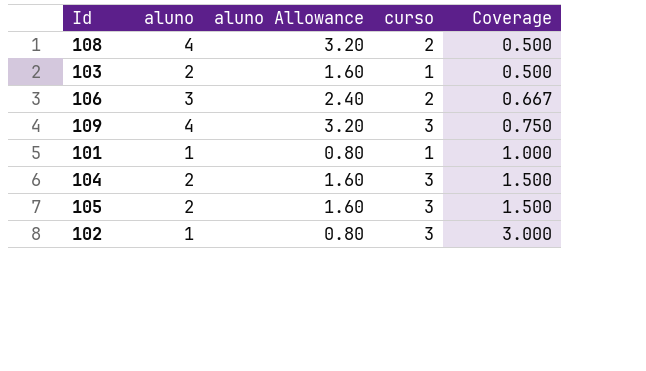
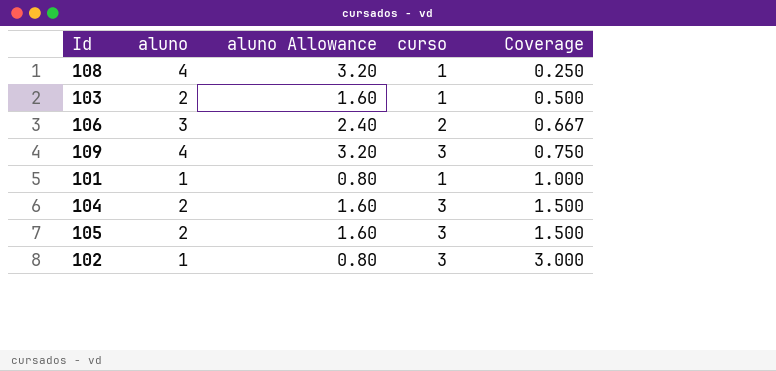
108 | curso: 2 -> 1
108 | Coverage: 0.500 -> 0.250

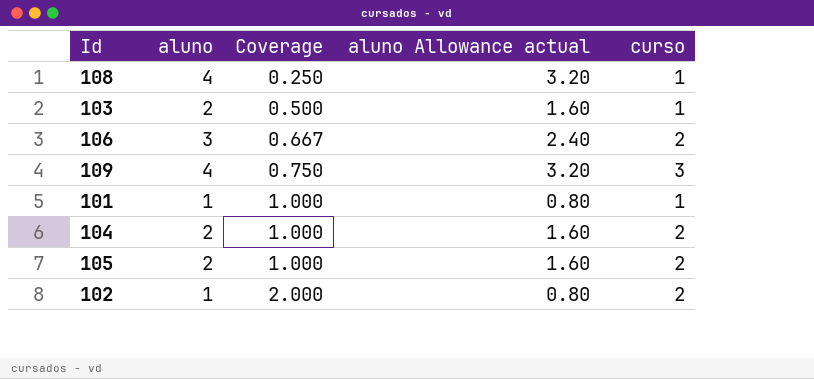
column Coverage | position: 5 -> 3
column name: aluno Allowance -> aluno Allowance actual
104 | Coverage: 1.500 -> 1.000
104 | curso: 3 -> 2
105 | Coverage: 1.500 -> 1.000
105 | curso: 3 -> 2
102 | Coverage: 3.000 -> 2.000
102 | curso: 3 -> 2

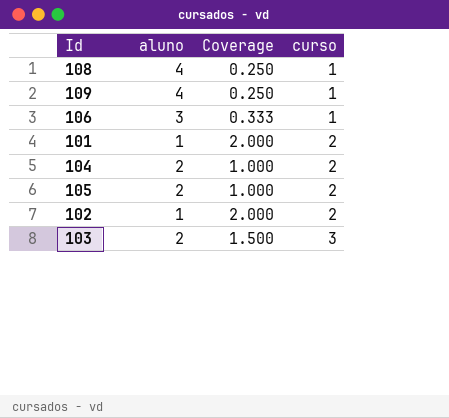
row order: Coverage ascending -> curso ascending
column aluno Allowance actual | formula: [aluno] * 0.8 -> none
109 | Coverage: 0.750 -> 0.250
109 | curso: 3 -> 1
106 | Coverage: 0.667 -> 0.333
106 | curso: 2 -> 1
101 | Coverage: 1.000 -> 2.000
101 | curso: 1 -> 2
103 | Coverage: 0.500 -> 1.500
103 | curso: 1 -> 3

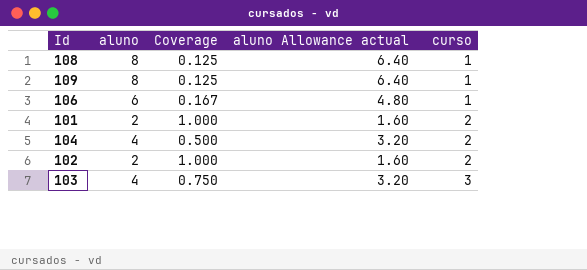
column aluno Allowance actual | formula: none -> [aluno] * 0.8
row 105: 2 | 1.000 | 2 -> none
108 | aluno: 4 -> 8
108 | Coverage: 0.250 -> 0.125
109 | aluno: 4 -> 8
109 | Coverage: 0.250 -> 0.125
106 | aluno: 3 -> 6
106 | Coverage: 0.333 -> 0.167
101 | aluno: 1 -> 2
101 | Coverage: 2.000 -> 1.000
104 | aluno: 2 -> 4
104 | Coverage: 1.000 -> 0.500
102 | aluno: 1 -> 2
102 | Coverage: 2.000 -> 1.000
103 | aluno: 2 -> 4
103 | Coverage: 1.500 -> 0.750

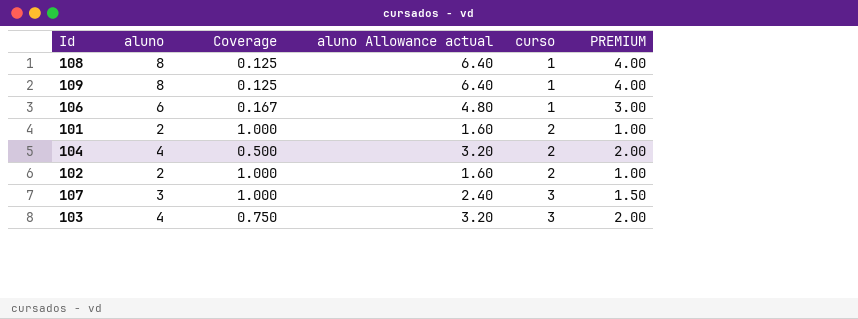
column PREMIUM | formula: none -> [aluno] * 0.5
row 107: none -> 3 | 1.000 | 2.40 | 3 | 1.50

